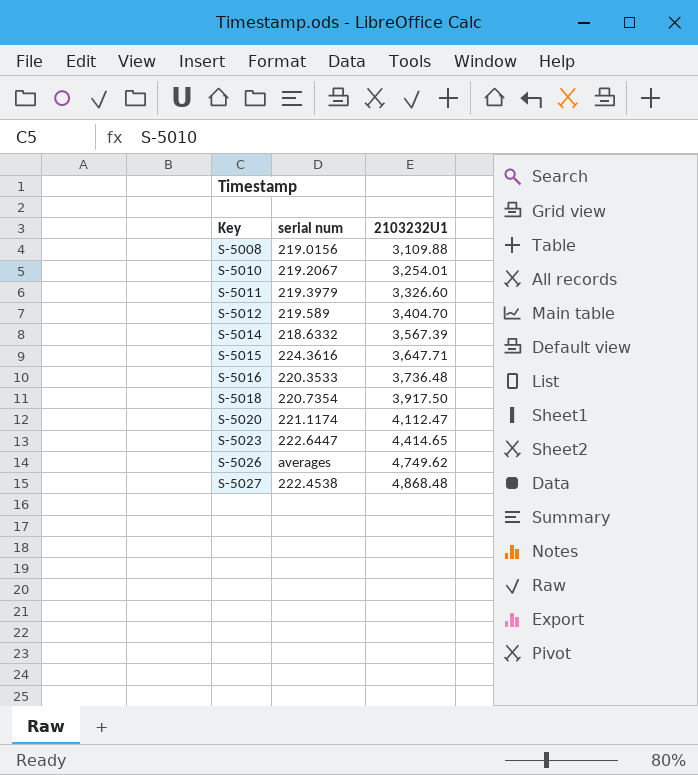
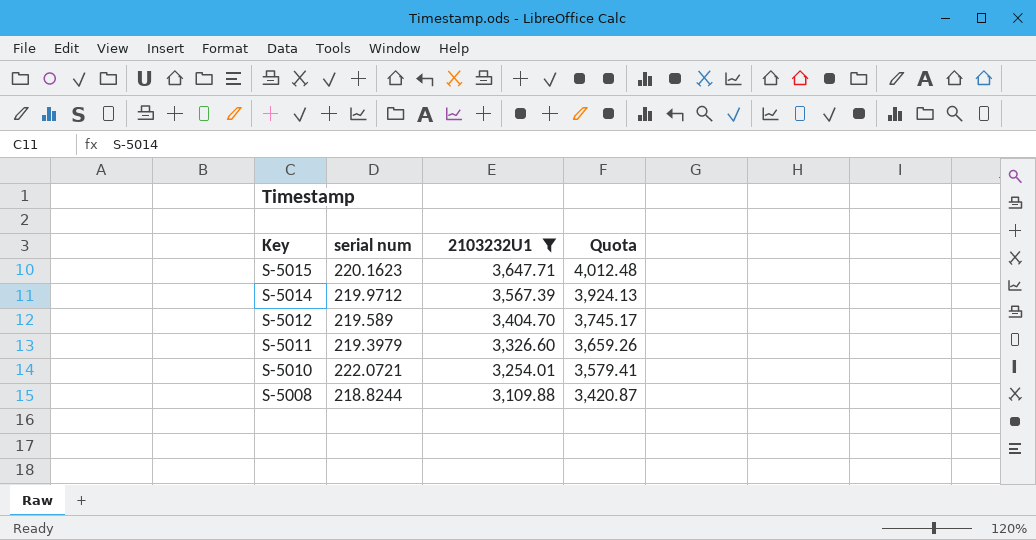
filter: none -> 2103232U1 <= 3,647.71
row order: Key ascending -> Key descending
column Quota | formula: none -> [2103232U1] * 1.1
S-5015 | serial num: 224.3616 -> 220.1623
S-5014 | serial num: 218.6332 -> 219.9712
S-5010 | serial num: 219.2067 -> 222.0721
S-5008 | serial num: 219.0156 -> 218.8244

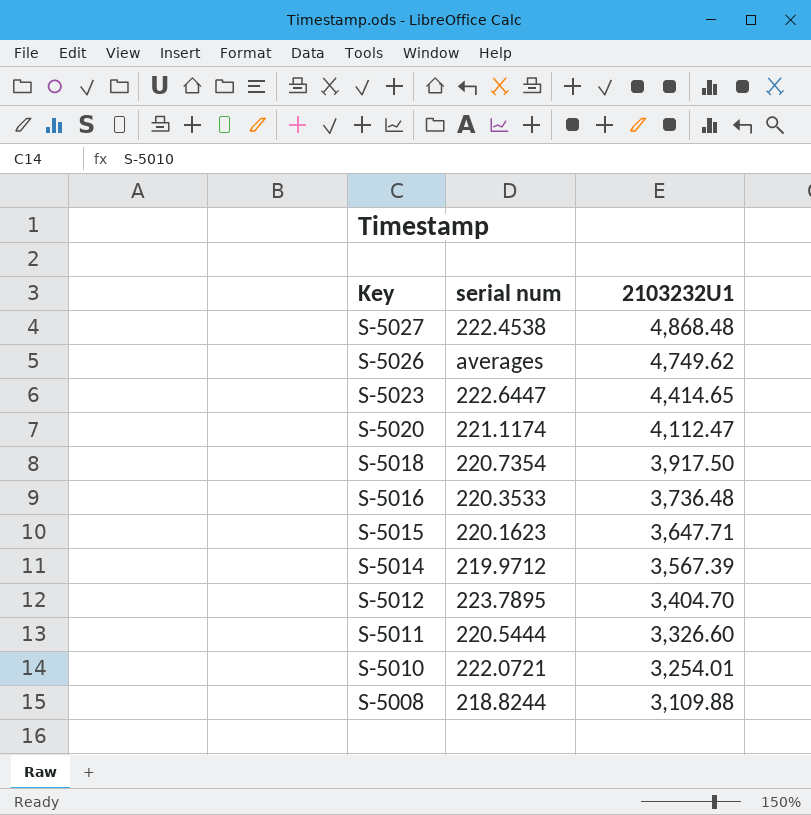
filter: 2103232U1 <= 3,647.71 -> none
column Quota | formula: [2103232U1] * 1.1 -> none
S-5012 | serial num: 219.589 -> 223.7895
S-5011 | serial num: 219.3979 -> 220.5444

